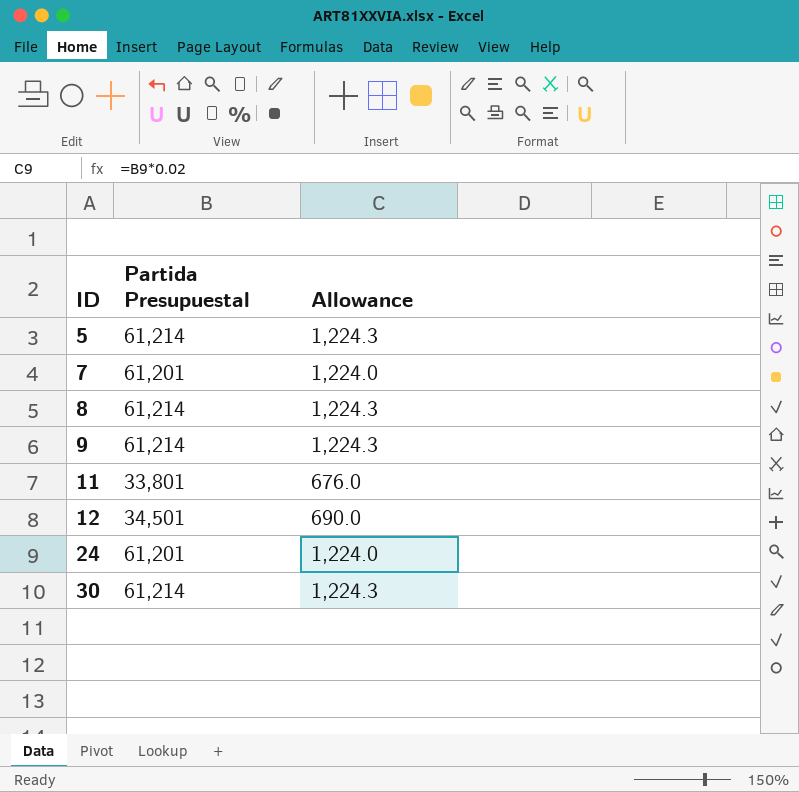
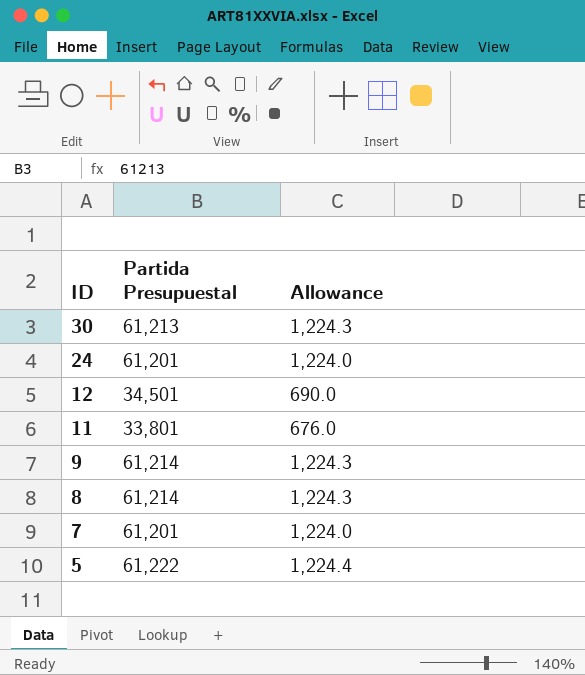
row order: ID ascending -> ID descending
30 | Partida Presupuestal: 61,214 -> 61,213
5 | Partida Presupuestal: 61,214 -> 61,222
5 | Allowance: 1,224.3 -> 1,224.4

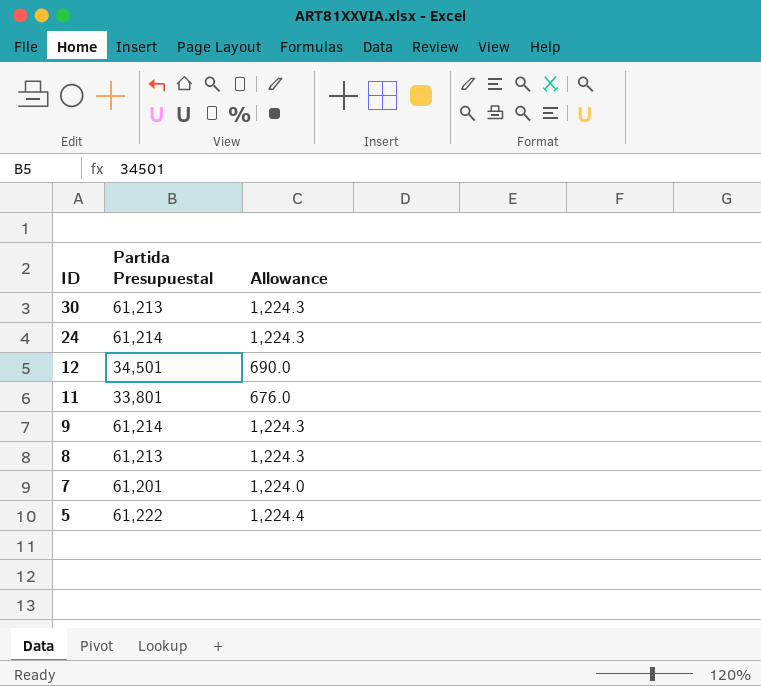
24 | Partida Presupuestal: 61,201 -> 61,214
24 | Allowance: 1,224.0 -> 1,224.3
8 | Partida Presupuestal: 61,214 -> 61,213

